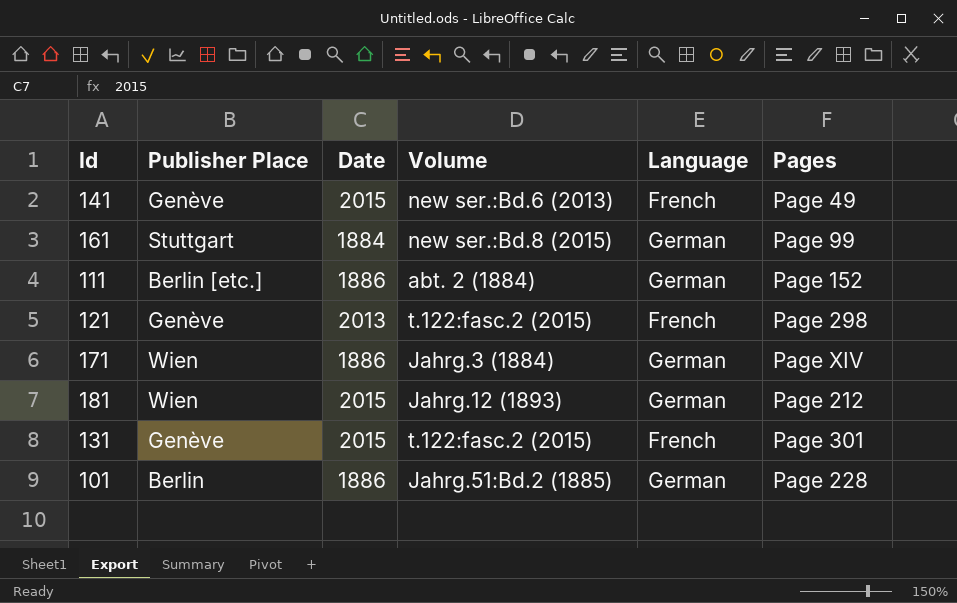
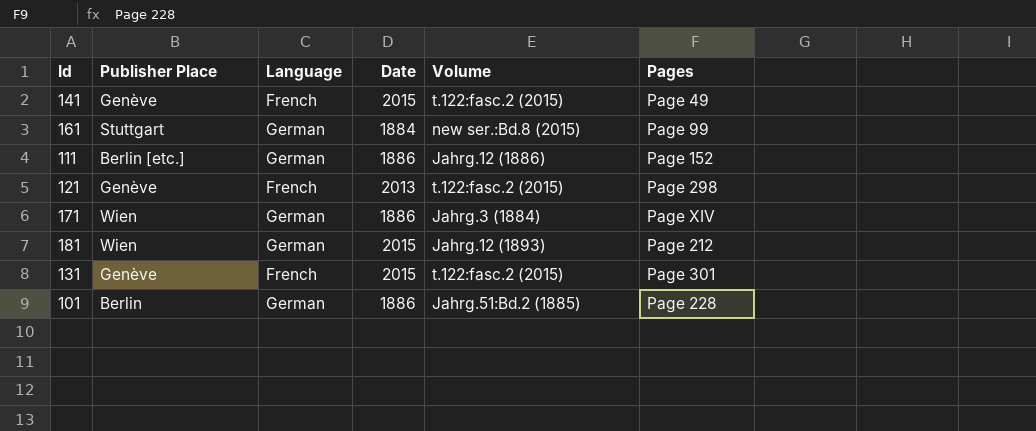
column Language | position: 5 -> 3
141 | Volume: new ser.:Bd.6 (2013) -> t.122:fasc.2 (2015)
111 | Volume: abt. 2 (1884) -> Jahrg.12 (1886)

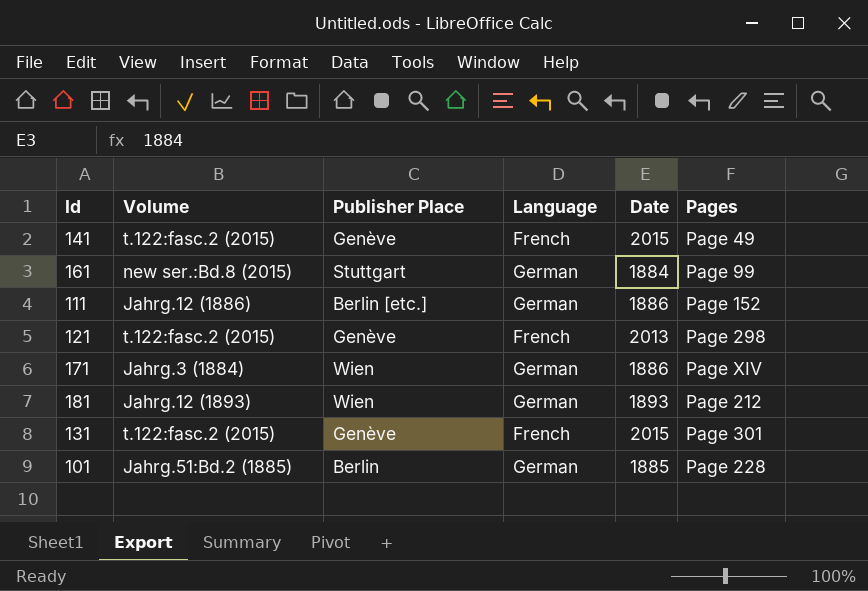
column Volume | position: 5 -> 2
181 | Date: 2015 -> 1893
101 | Date: 1886 -> 1885

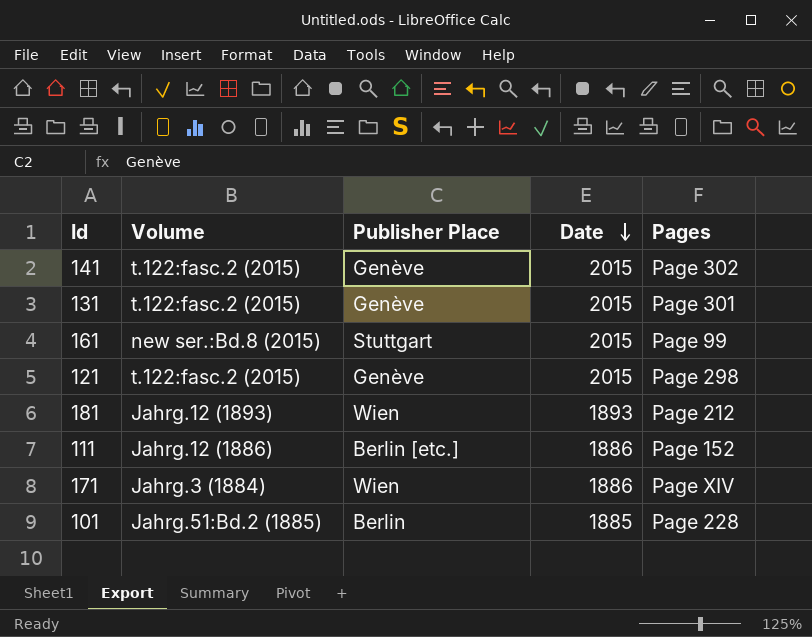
row order: none -> Date descending
column Language | position: 4 -> none
141 | Pages: Page 49 -> Page 302
161 | Date: 1884 -> 2015
121 | Date: 2013 -> 2015

